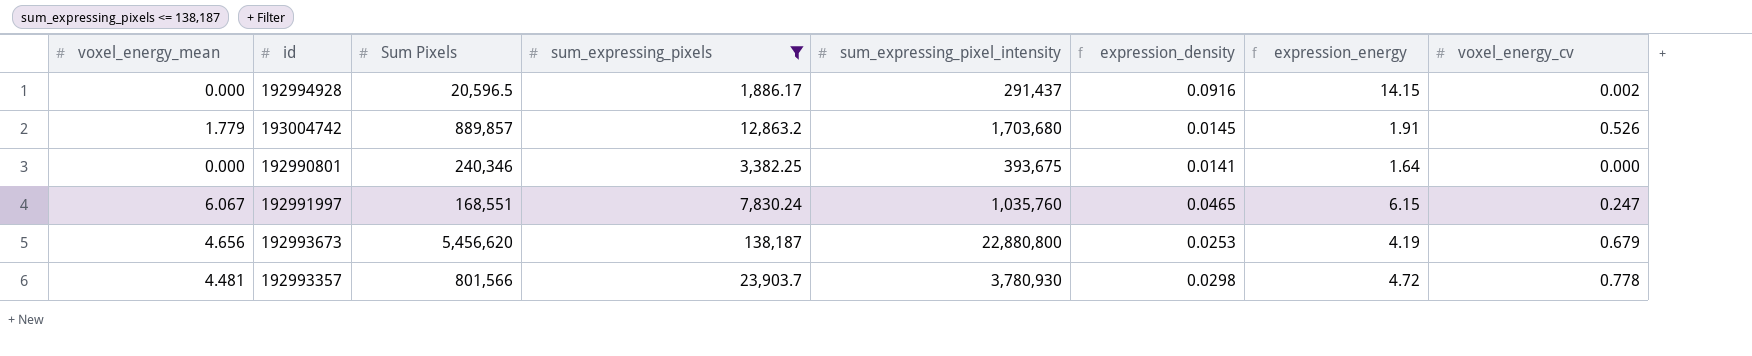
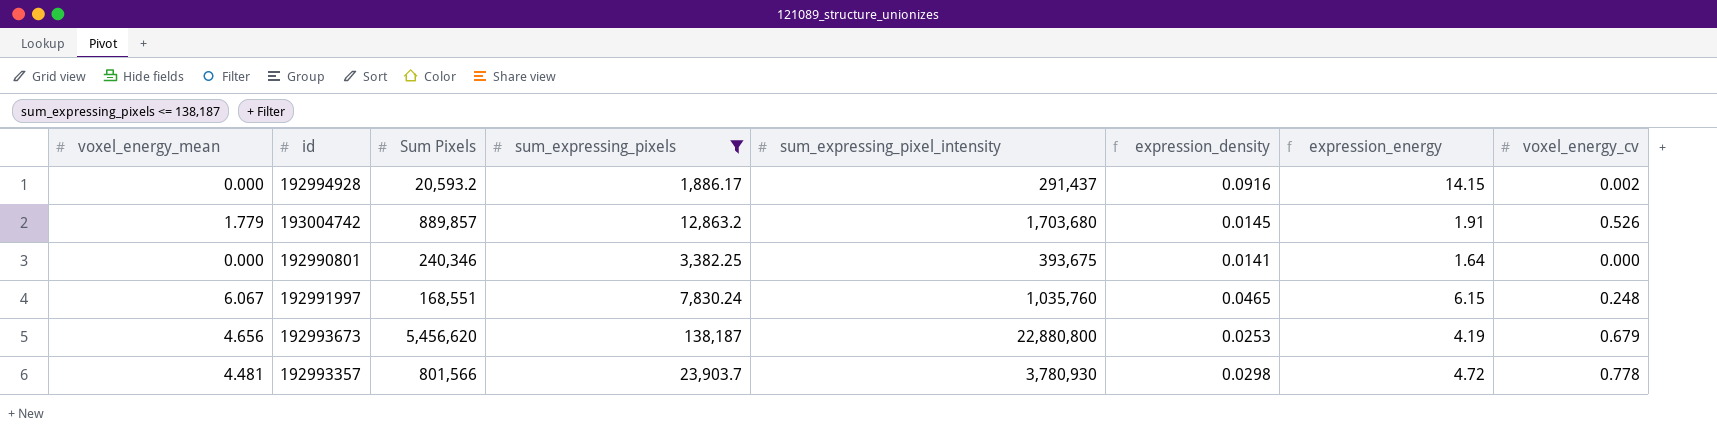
192994928 | Sum Pixels: 20,596.5 -> 20,593.2
192991997 | voxel_energy_cv: 0.247 -> 0.248

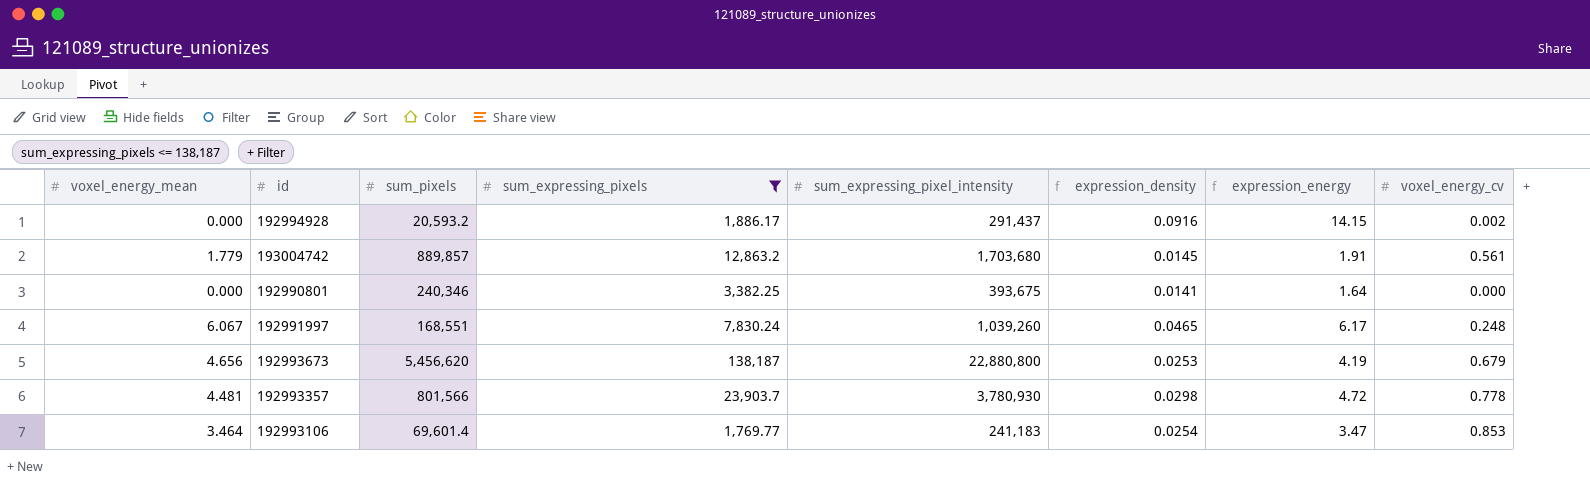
column name: Sum Pixels -> sum_pixels
193004742 | voxel_energy_cv: 0.526 -> 0.561
192991997 | sum_expressing_pixel_intensity: 1,035,760 -> 1,039,260
192991997 | expression_energy: 6.15 -> 6.17
row 192993106: none -> 3.464 | 69,601.4 | 1,769.77 | 241,183 | 0.0254 | 3.47 | 0.853

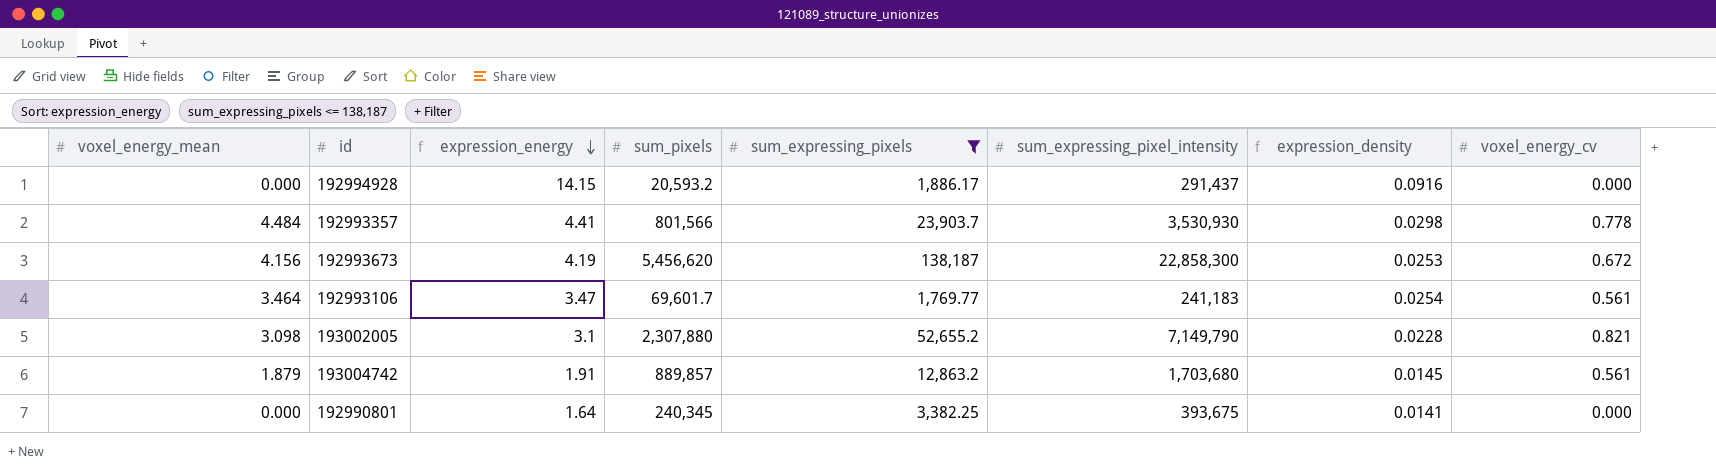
row order: none -> expression_energy descending
column expression_energy | position: 7 -> 3
row 192991997: 6.067 | 168,551 | 7,830.24 | 1,039,260 | 0.0465 | 6.17 | 0.248 -> none
192994928 | voxel_energy_cv: 0.002 -> 0.000
192993357 | voxel_energy_mean: 4.481 -> 4.484
192993357 | expression_energy: 4.72 -> 4.41
192993357 | sum_expressing_pixel_intensity: 3,780,930 -> 3,530,930
192993673 | voxel_energy_mean: 4.656 -> 4.156
192993673 | sum_expressing_pixel_intensity: 22,880,800 -> 22,858,300
192993673 | voxel_energy_cv: 0.679 -> 0.672
192993106 | sum_pixels: 69,601.4 -> 69,601.7
192993106 | voxel_energy_cv: 0.853 -> 0.561
row 193002005: none -> 3.098 | 3.1 | 2,307,880 | 52,655.2 | 7,149,790 | 0.0228 | 0.821
193004742 | voxel_energy_mean: 1.779 -> 1.879
192990801 | sum_pixels: 240,346 -> 240,345

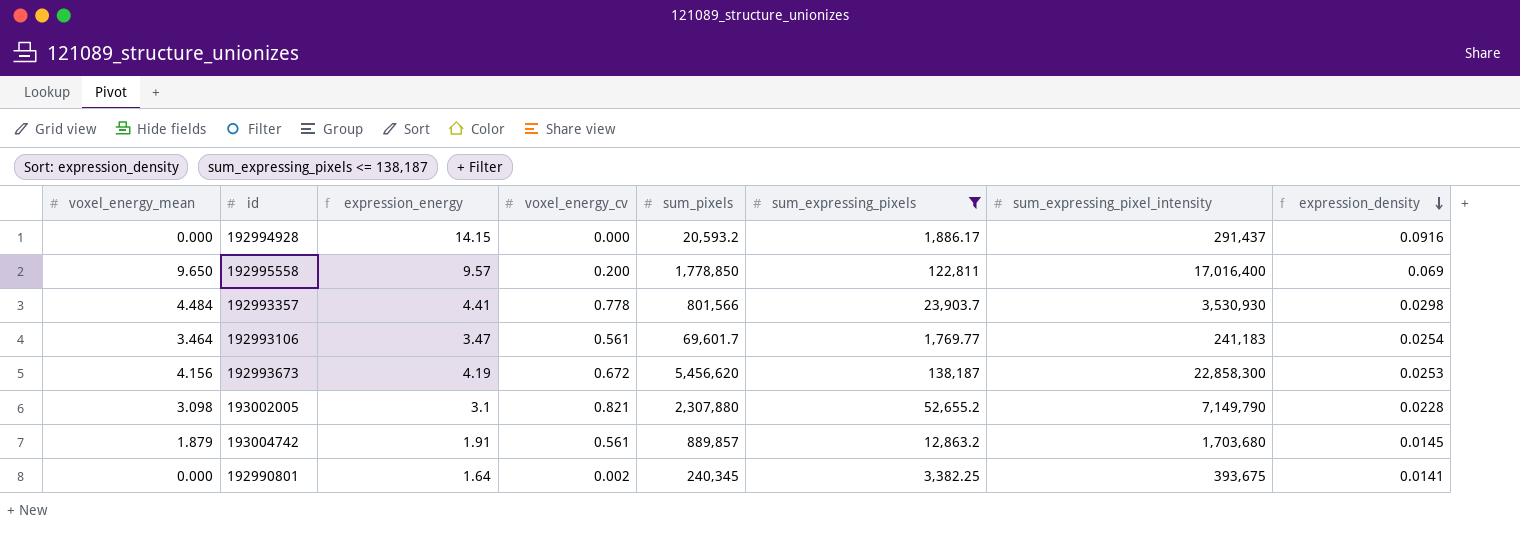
row order: expression_energy descending -> expression_density descending
column voxel_energy_cv | position: 8 -> 4
row 192995558: none -> 9.650 | 9.57 | 0.200 | 1,778,850 | 122,811 | 17,016,400 | 0.069
192990801 | voxel_energy_cv: 0.000 -> 0.002

